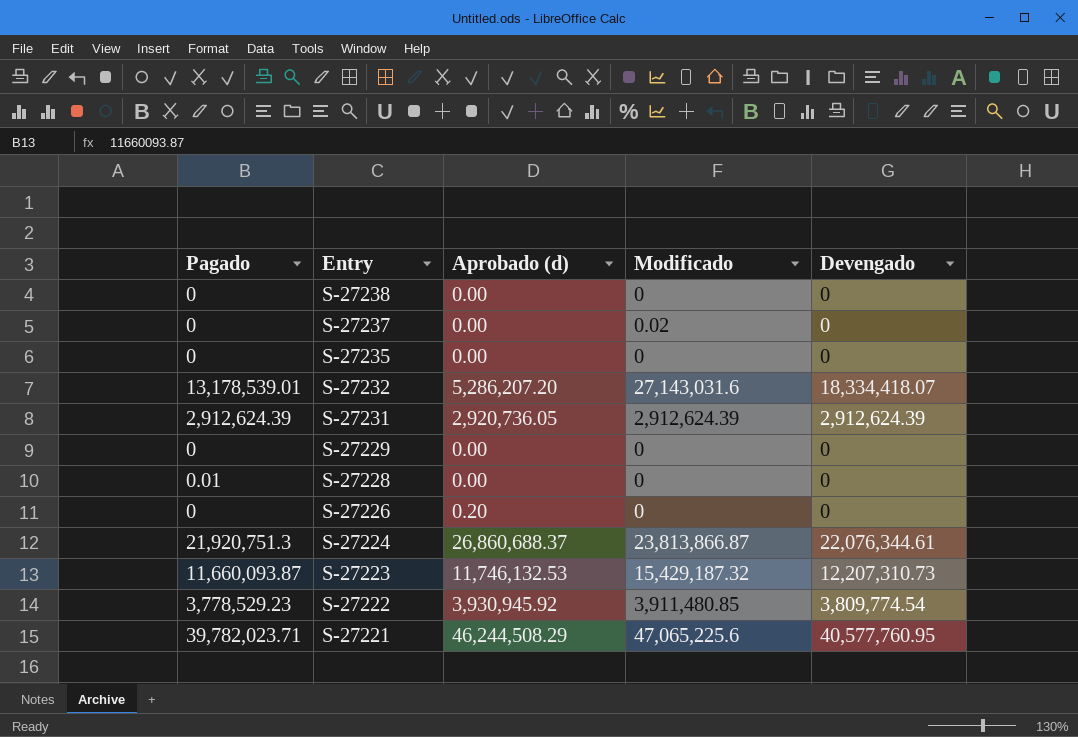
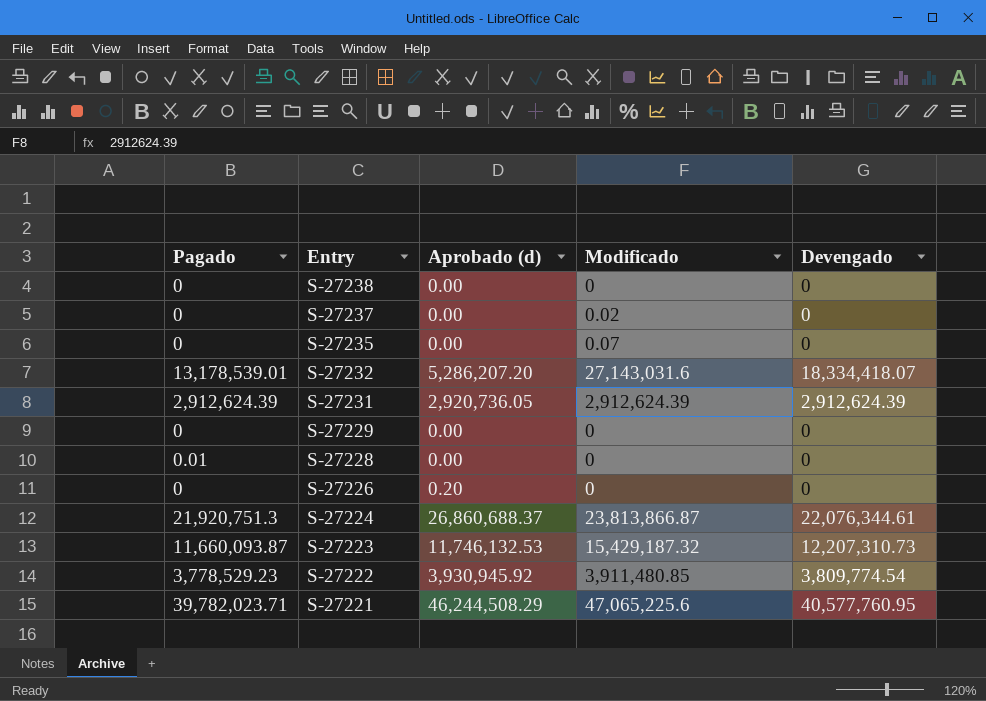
S-27235 | Modificado: 0 -> 0.07

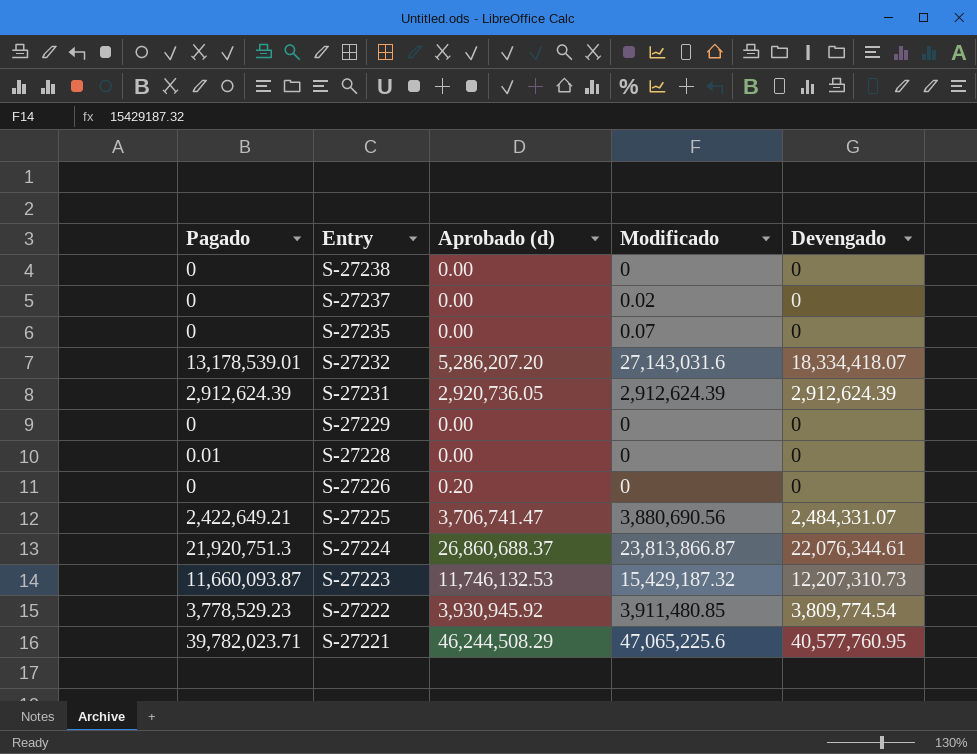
row S-27225: none -> 2,422,649.21 | 3,706,741.47 | 3,880,690.56 | 2,484,331.07

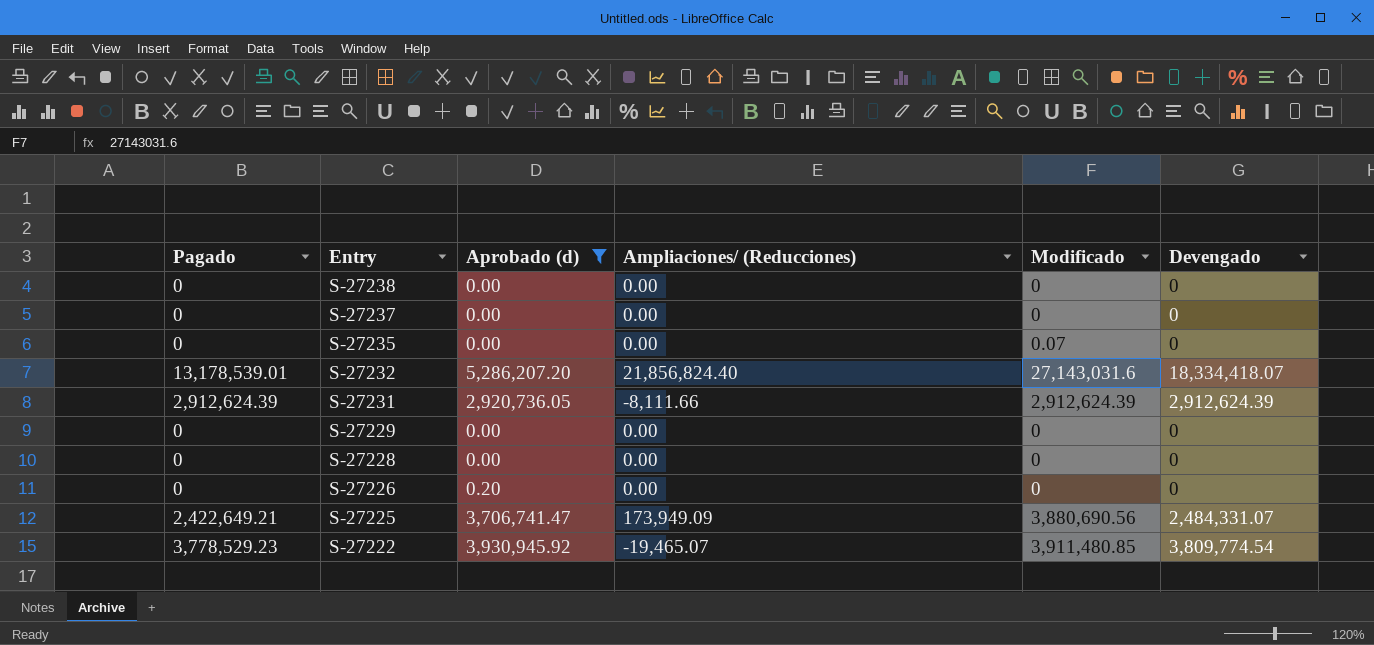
filter: none -> Aprobado (d) <= 5,286,207.20
column Ampliaciones/ (Reducciones) | position: none -> 4
S-27237 | Modificado: 0.02 -> 0
S-27228 | Pagado: 0.01 -> 0

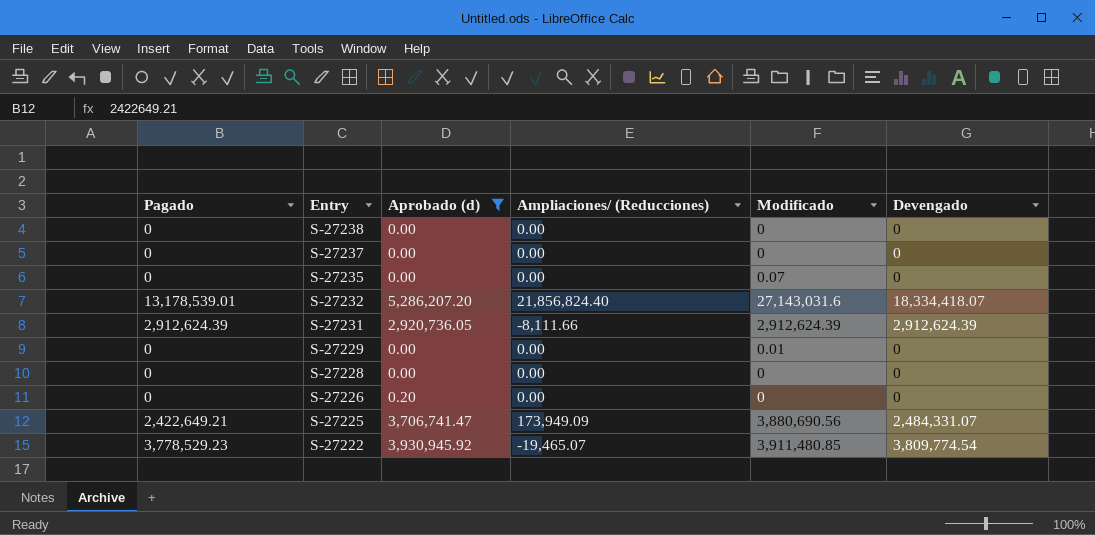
S-27229 | Modificado: 0 -> 0.01

